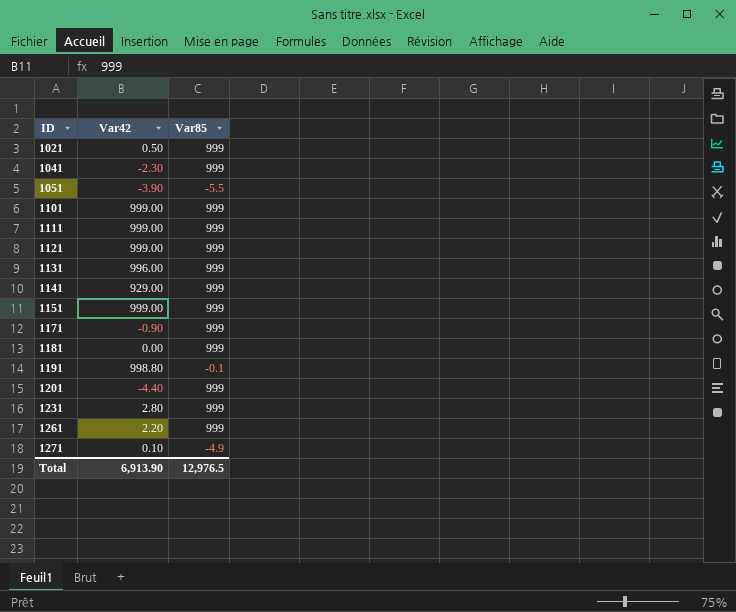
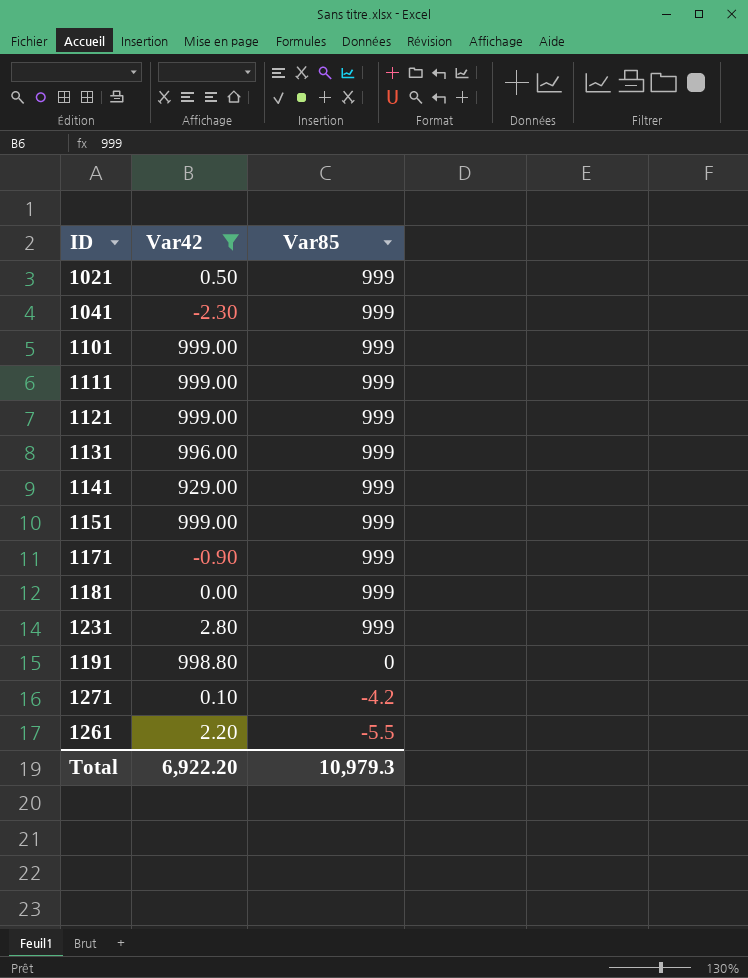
filter: none -> Var42 >= -2.30
row order: ID ascending -> Var85 descending
1191 | Var85: -0.1 -> 0
1271 | Var85: -4.9 -> -4.2
1261 | Var85: 999 -> -5.5
Total | Var42: 6,913.90 -> 6,922.20
Total | Var85: 12,976.5 -> 10,979.3

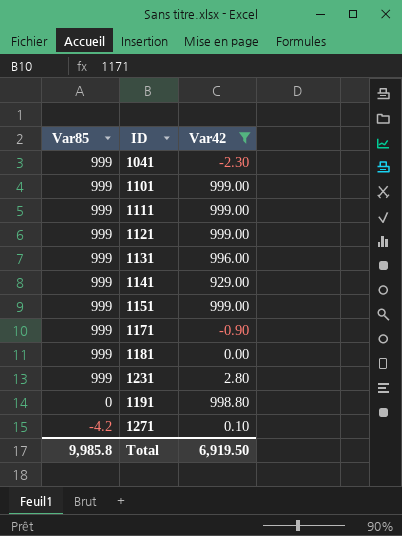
column Var85 | position: 3 -> 1
row 1021: 0.50 | 999 -> none
row 1261: 2.20 | -5.5 -> none
Total | Var85: 10,979.3 -> 9,985.8
Total | Var42: 6,922.20 -> 6,919.50

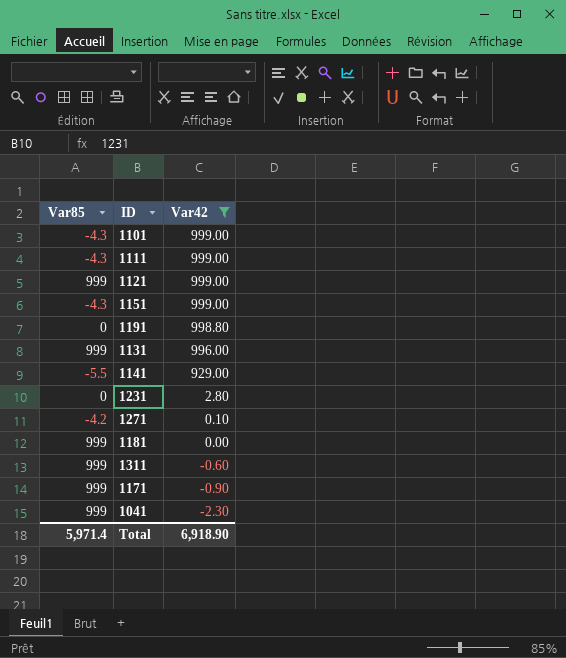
row order: Var85 descending -> Var42 descending
1101 | Var85: 999 -> -4.3
1111 | Var85: 999 -> -4.3
1151 | Var85: 999 -> -4.3
1141 | Var85: 999 -> -5.5
1231 | Var85: 999 -> 0
row 1311: none -> 999 | -0.60
Total | Var85: 9,985.8 -> 5,971.4
Total | Var42: 6,919.50 -> 6,918.90

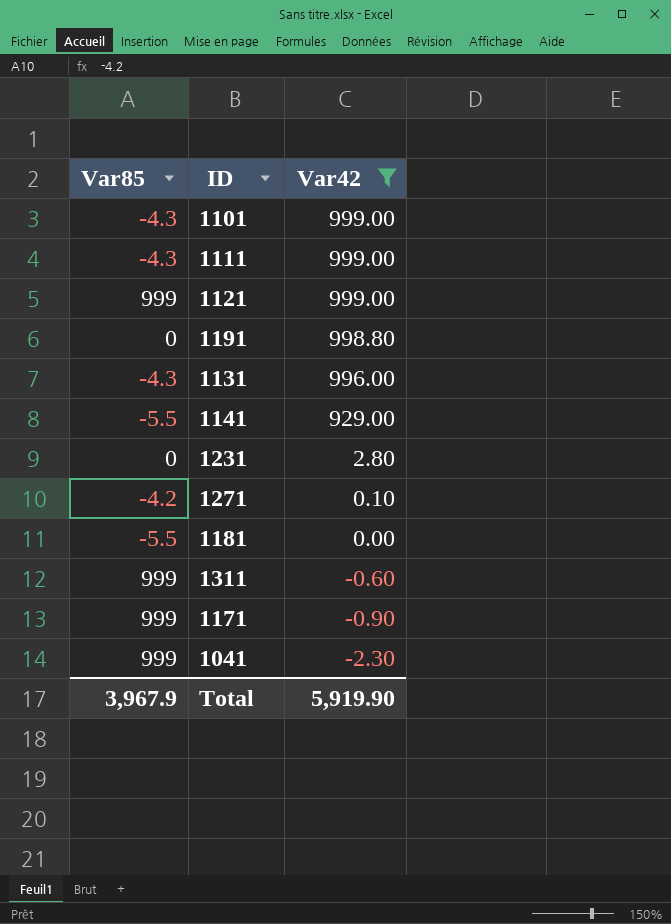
row 1151: -4.3 | 999.00 -> none
1131 | Var85: 999 -> -4.3
1181 | Var85: 999 -> -5.5
Total | Var85: 5,971.4 -> 3,967.9
Total | Var42: 6,918.90 -> 5,919.90

